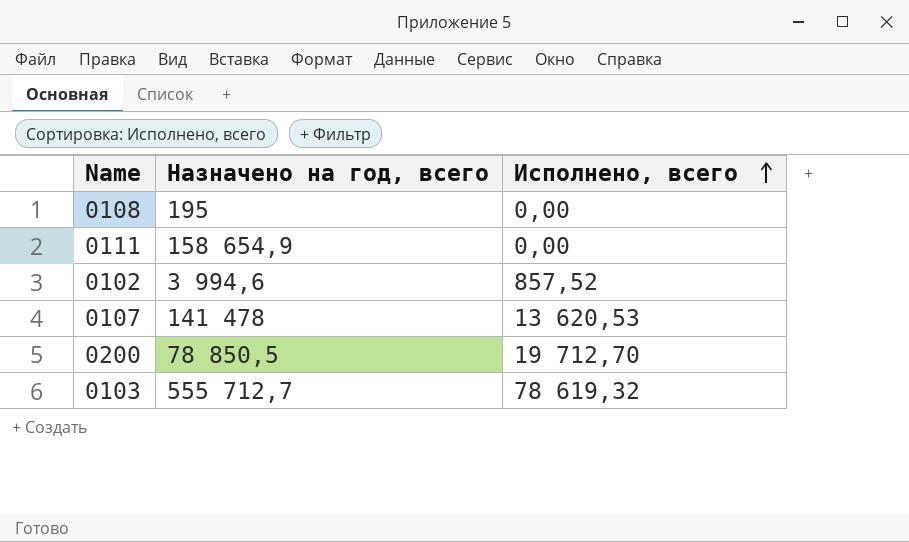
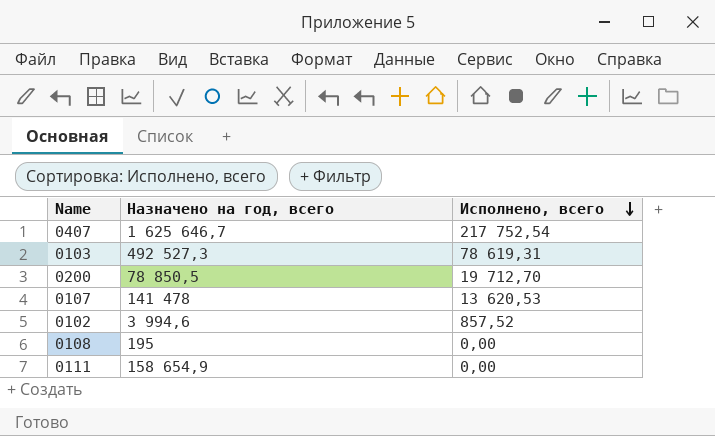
row order: Исполнено, всего ascending -> Исполнено, всего descending
row 0407: none -> 1 625 646,7 | 217 752,54
0103 | Назначено на год, всего: 555 712,7 -> 492 527,3
0103 | Исполнено, всего: 78 619,32 -> 78 619,31

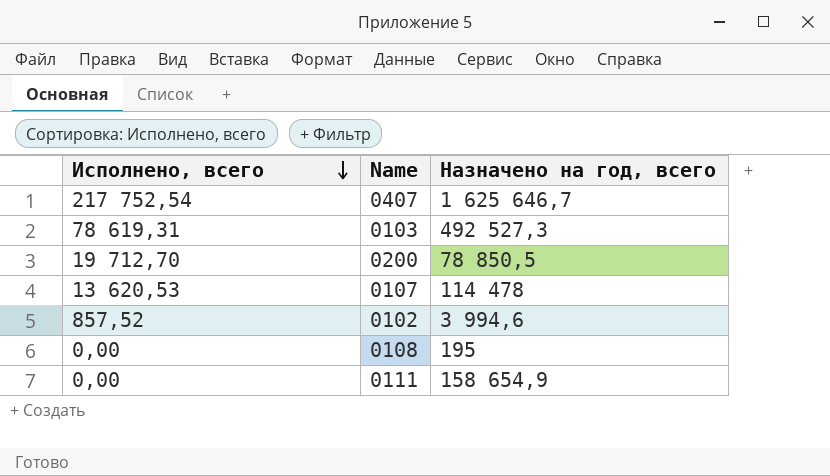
column Исполнено, всего | position: 3 -> 1
0107 | Назначено на год, всего: 141 478 -> 114 478

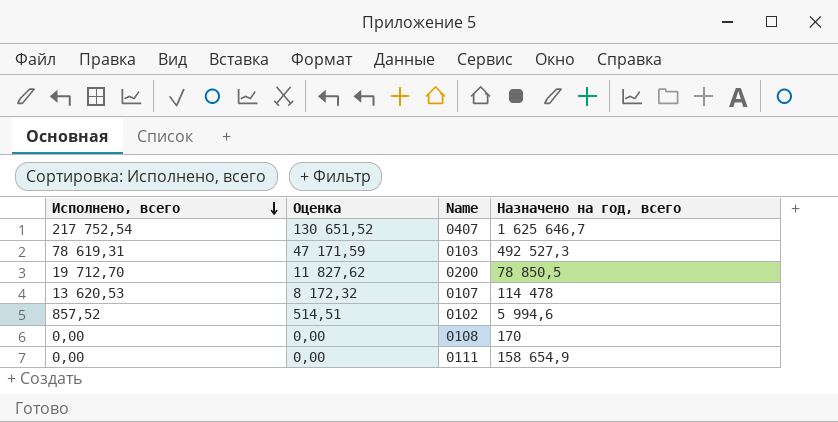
column Оценка | formula: none -> [Исполнено, всего] * 0,6
0102 | Назначено на год, всего: 3 994,6 -> 5 994,6
0108 | Назначено на год, всего: 195 -> 170

